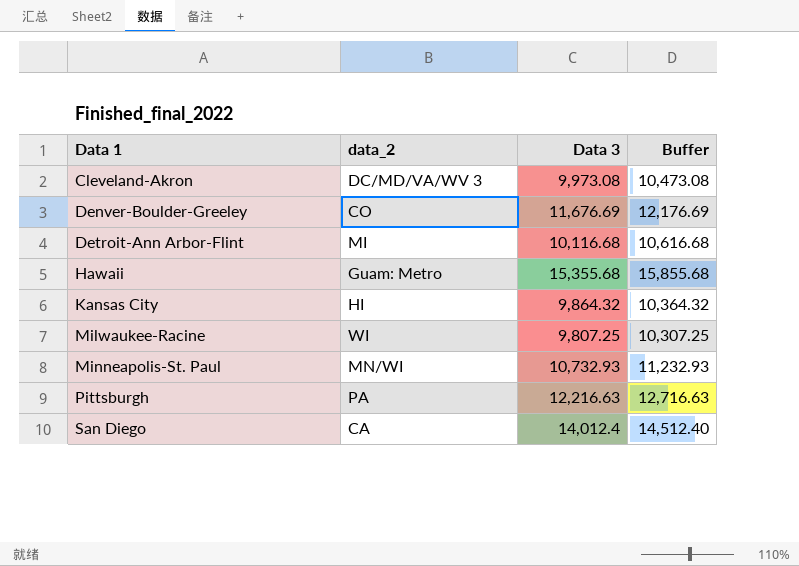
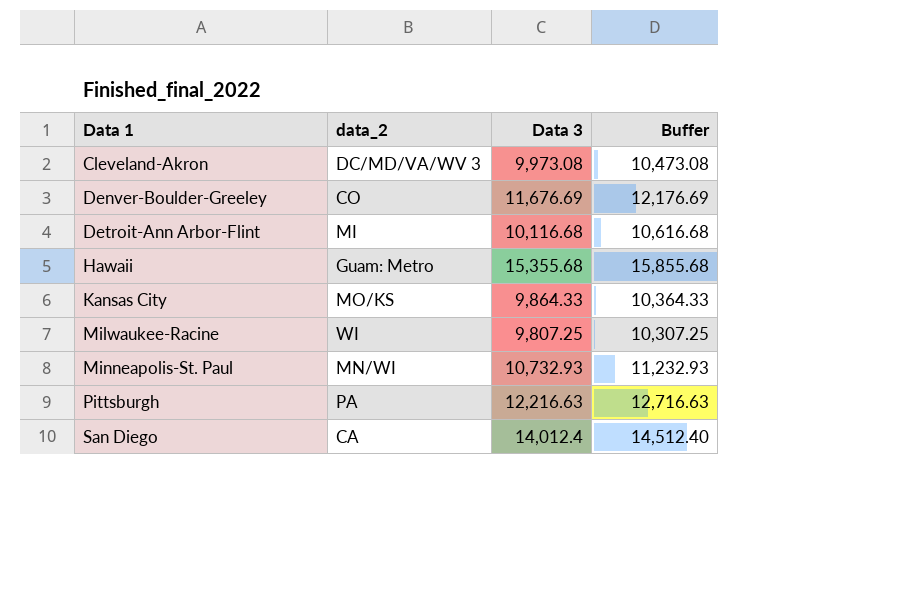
Kansas City | data_2: HI -> MO/KS
Kansas City | Data 3: 9,864.32 -> 9,864.33
Kansas City | Buffer: 10,364.32 -> 10,364.33

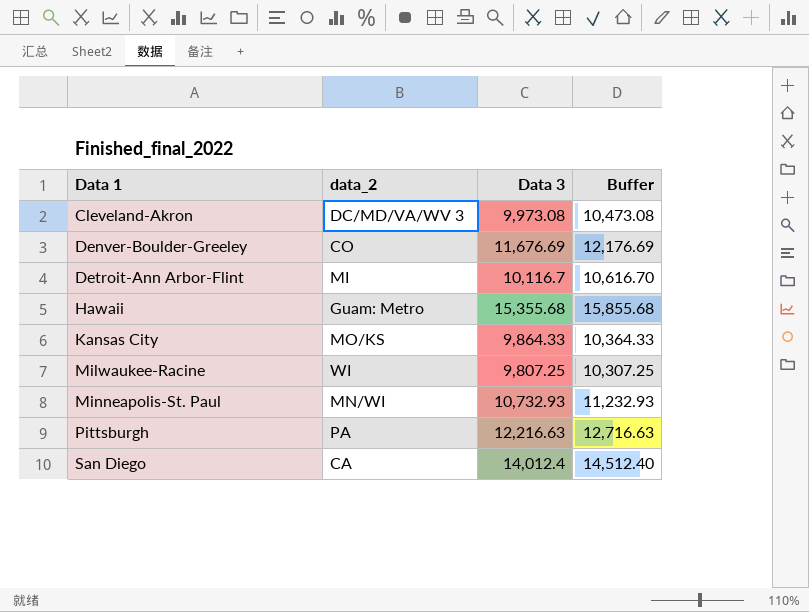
Detroit-Ann Arbor-Flint | Data 3: 10,116.68 -> 10,116.7
Detroit-Ann Arbor-Flint | Buffer: 10,616.68 -> 10,616.70

